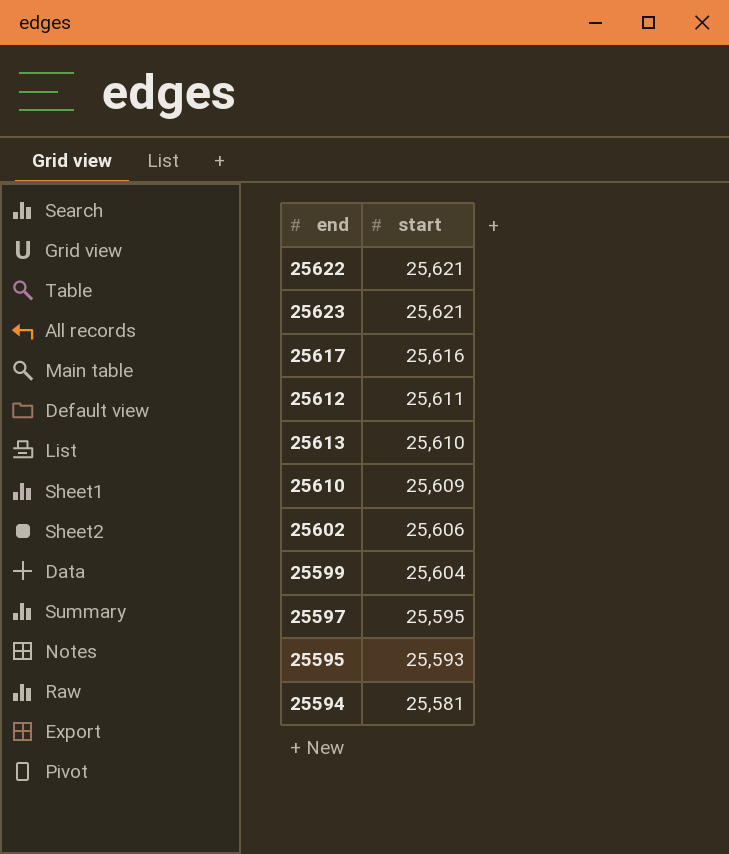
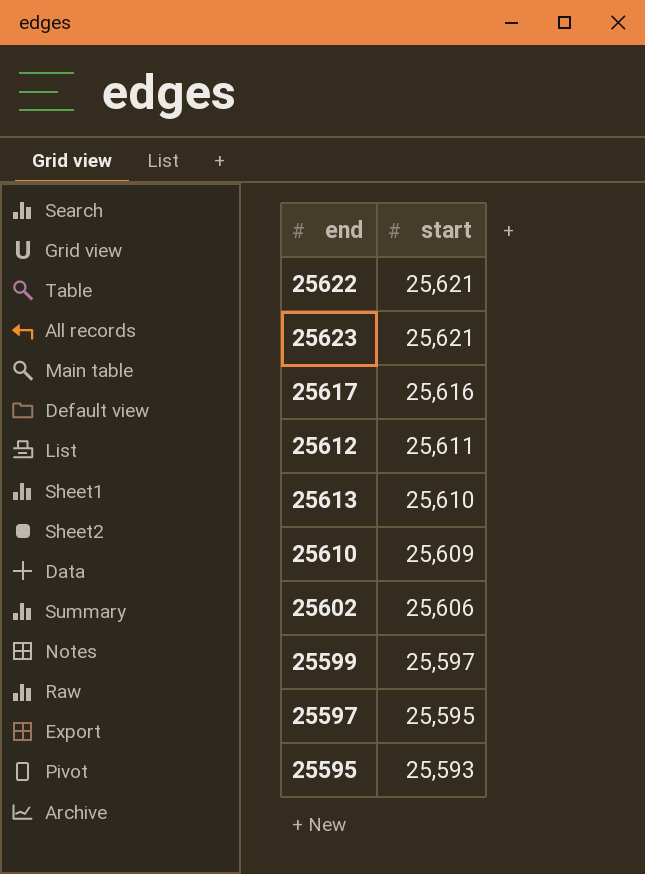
row 25594: 25,581 -> none
25599 | start: 25,604 -> 25,597

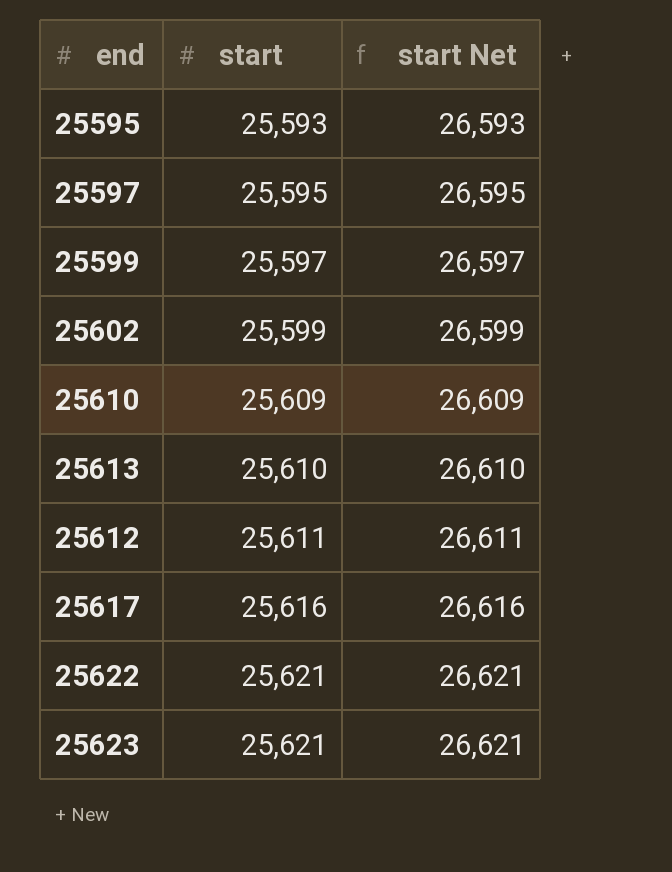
row order: start descending -> start ascending
column start Net | formula: none -> [start] + 1000
25602 | start: 25,606 -> 25,599

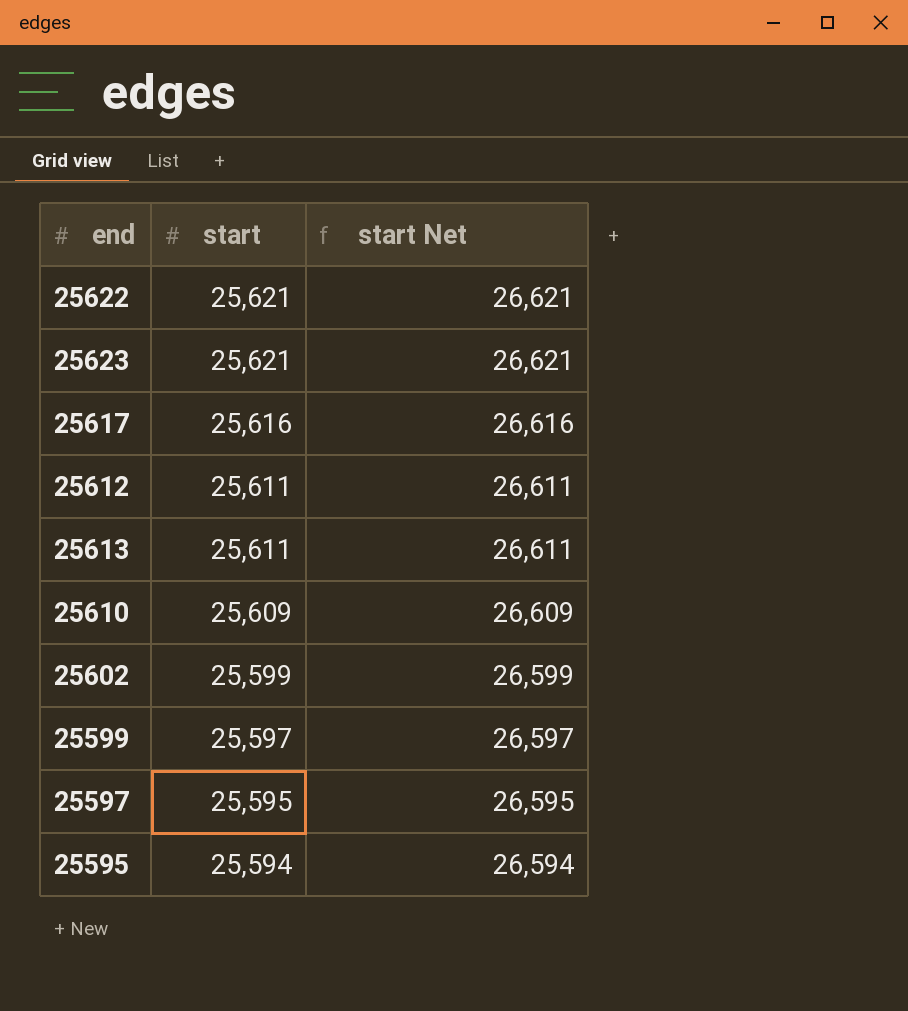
row order: start ascending -> start descending
25613 | start: 25,610 -> 25,611
25613 | start Net: 26,610 -> 26,611
25595 | start: 25,593 -> 25,594
25595 | start Net: 26,593 -> 26,594

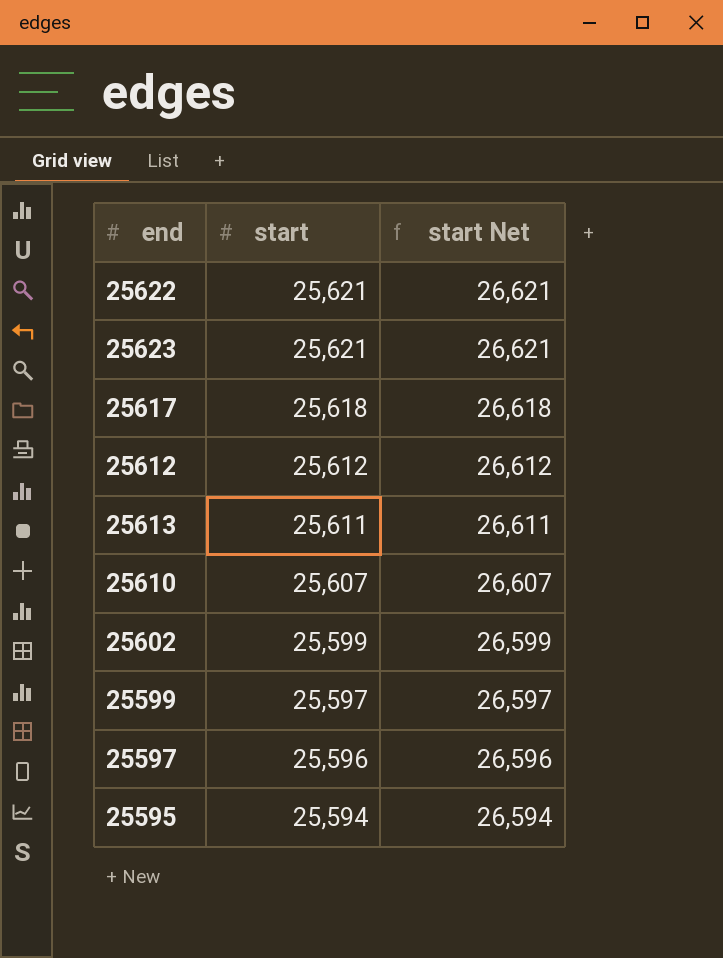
25617 | start: 25,616 -> 25,618
25617 | start Net: 26,616 -> 26,618
25612 | start: 25,611 -> 25,612
25612 | start Net: 26,611 -> 26,612
25610 | start: 25,609 -> 25,607
25610 | start Net: 26,609 -> 26,607
25597 | start: 25,595 -> 25,596
25597 | start Net: 26,595 -> 26,596

